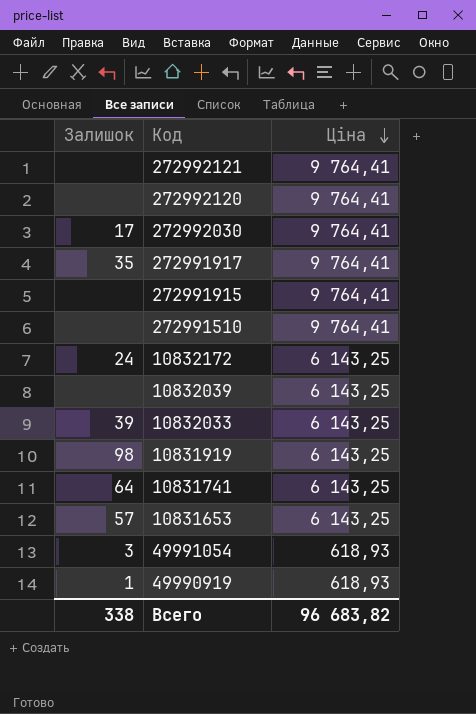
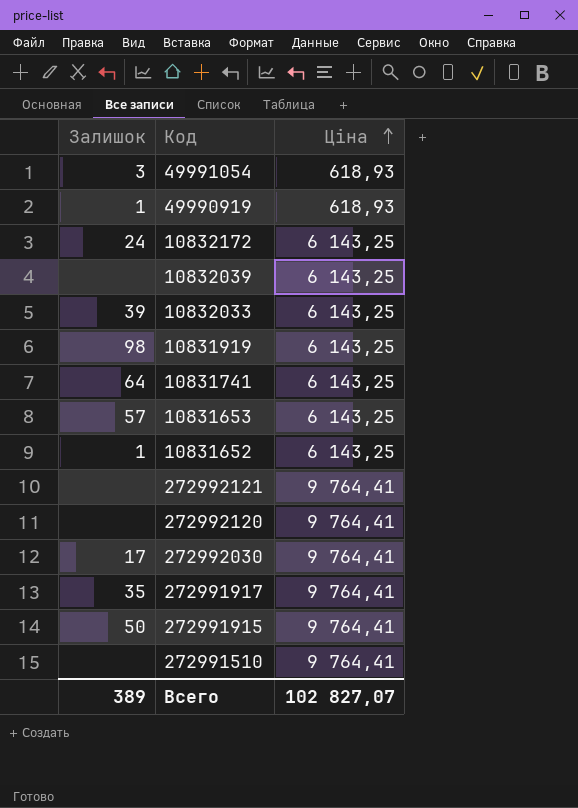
row order: Ціна descending -> Ціна ascending
row 10831652: none -> 1 | 6 143,25
272991915 | Залишок: none -> 50
Всего | Залишок: 338 -> 389
Всего | Ціна: 96 683,82 -> 102 827,07

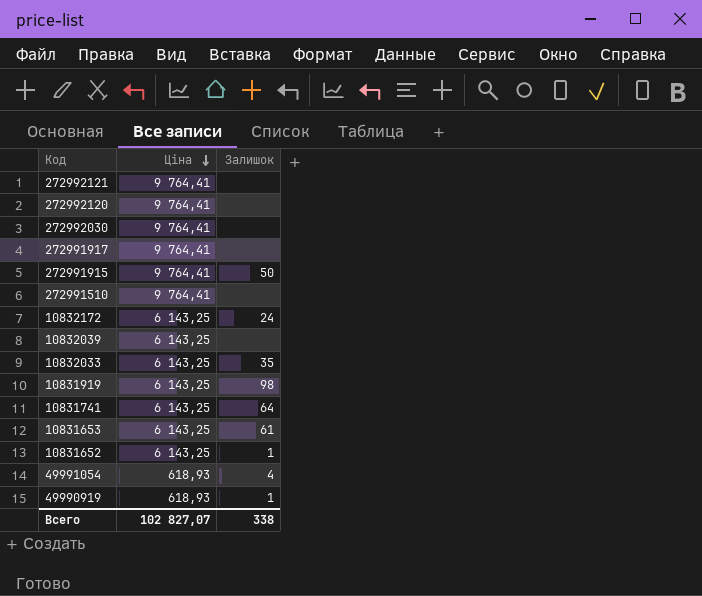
row order: Ціна ascending -> Ціна descending
column Залишок | position: 1 -> 3
272992030 | Залишок: 17 -> none
272991917 | Залишок: 35 -> none
10832033 | Залишок: 39 -> 35
10831653 | Залишок: 57 -> 61
49991054 | Залишок: 3 -> 4
Всего | Залишок: 389 -> 338

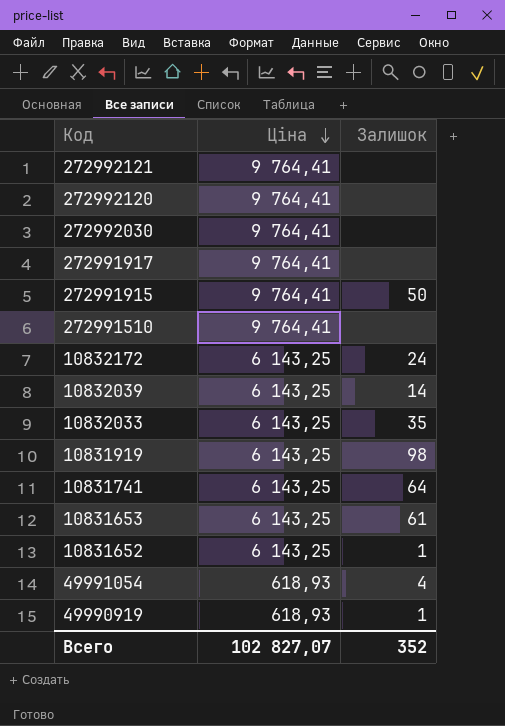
10832039 | Залишок: none -> 14
Всего | Залишок: 338 -> 352

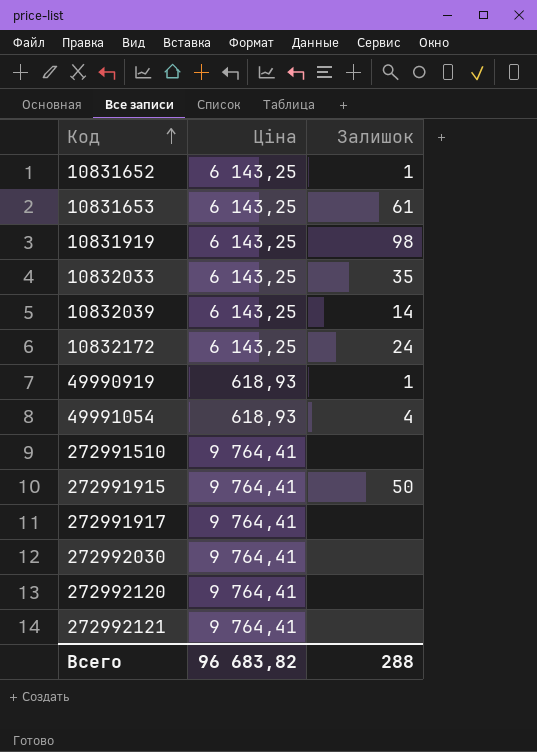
row order: Ціна descending -> Код ascending
row 10831741: 6 143,25 | 64 -> none
Всего | Ціна: 102 827,07 -> 96 683,82
Всего | Залишок: 352 -> 288

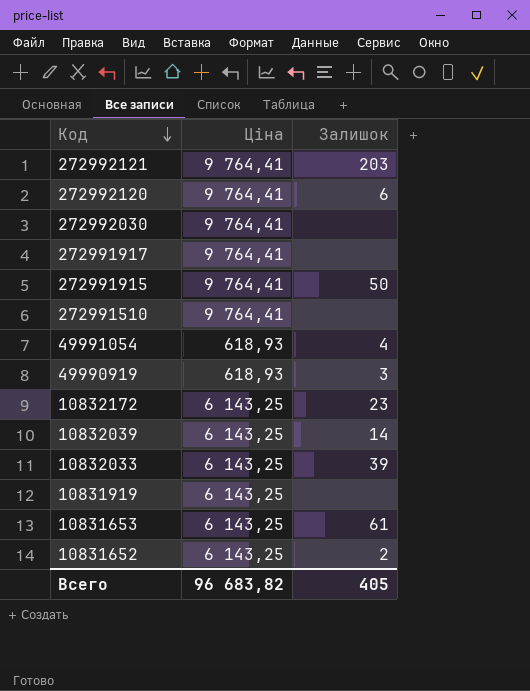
row order: Код ascending -> Код descending
272992121 | Залишок: none -> 203
272992120 | Залишок: none -> 6
49990919 | Залишок: 1 -> 3
10832172 | Залишок: 24 -> 23
10832033 | Залишок: 35 -> 39
10831919 | Залишок: 98 -> none
10831652 | Залишок: 1 -> 2
Всего | Залишок: 288 -> 405

